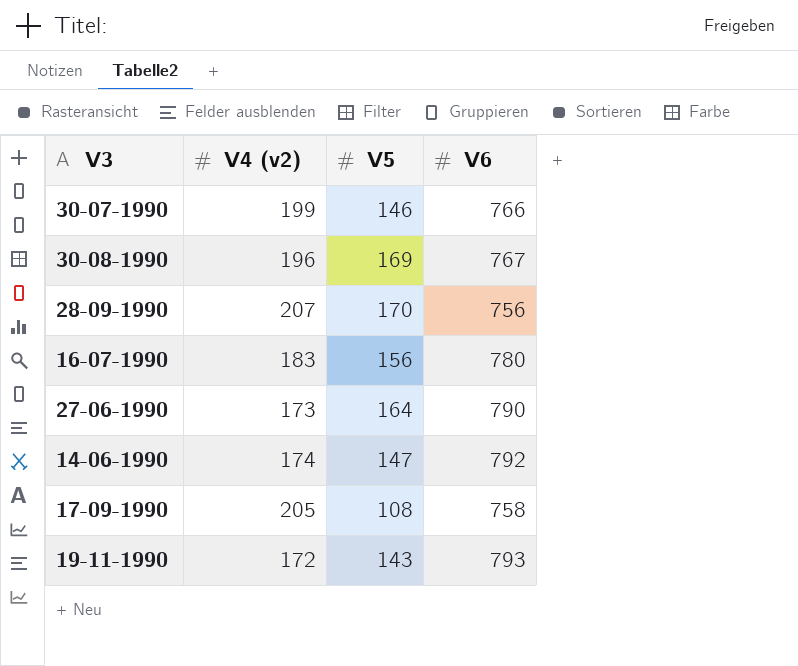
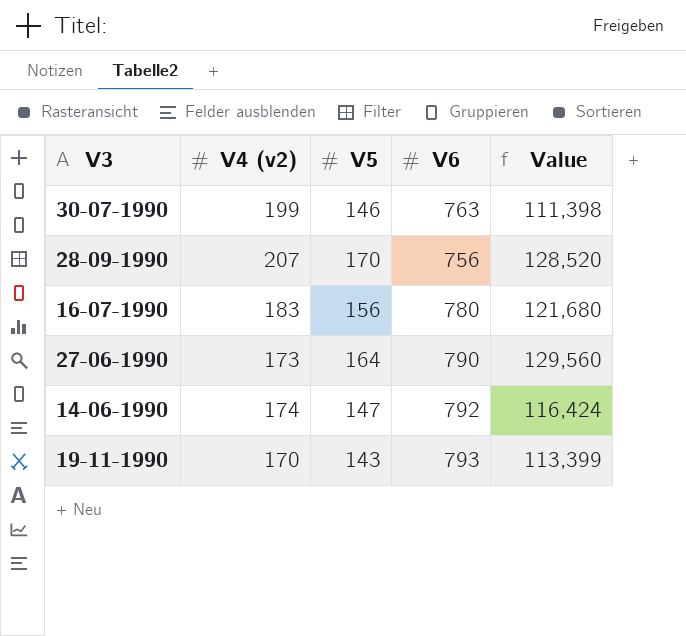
column Value | formula: none -> [V5] * [V6]
row 30-08-1990: 196 | 169 | 767 -> none
row 17-09-1990: 205 | 108 | 758 -> none
30-07-1990 | V6: 766 -> 763
19-11-1990 | V4 (v2): 172 -> 170

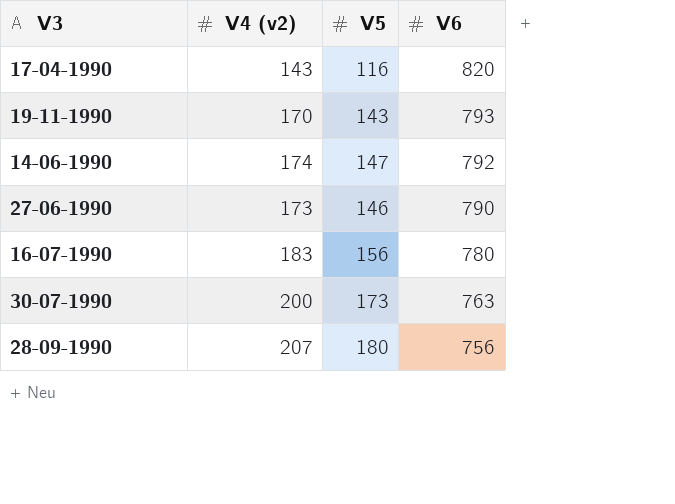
row order: none -> V6 descending
column Value | formula: [V5] * [V6] -> none
row 17-04-1990: none -> 143 | 116 | 820
27-06-1990 | V5: 164 -> 146
30-07-1990 | V4 (v2): 199 -> 200
30-07-1990 | V5: 146 -> 173
28-09-1990 | V5: 170 -> 180

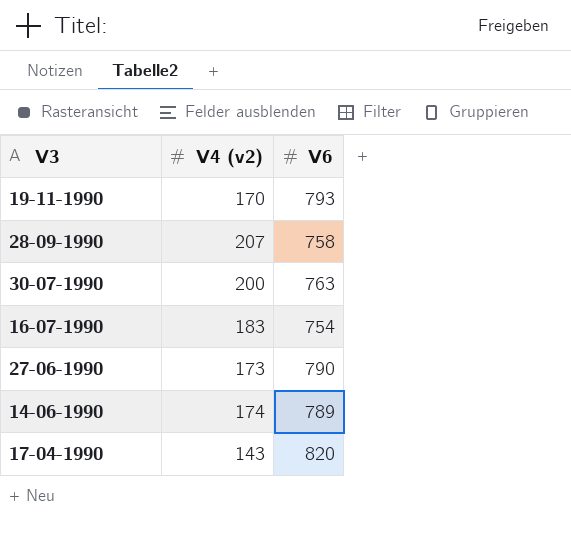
row order: V6 descending -> V3 descending
column V5 | position: 3 -> none
28-09-1990 | V6: 756 -> 758
16-07-1990 | V6: 780 -> 754
14-06-1990 | V6: 792 -> 789

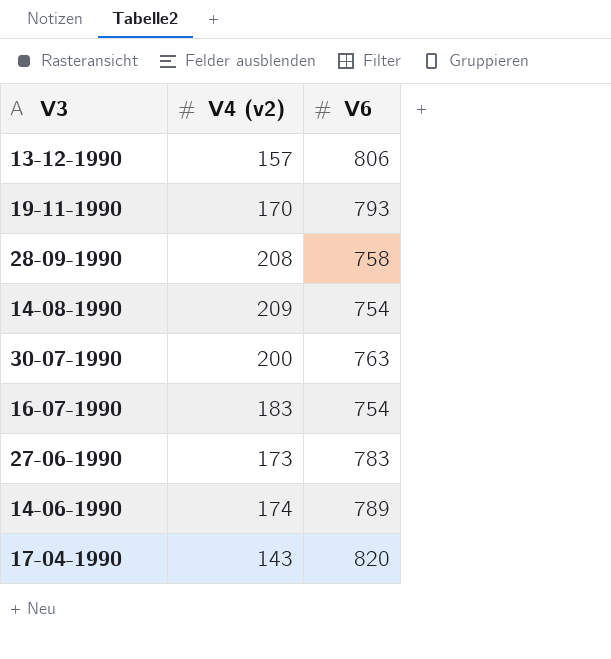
row 13-12-1990: none -> 157 | 806
28-09-1990 | V4 (v2): 207 -> 208
row 14-08-1990: none -> 209 | 754
27-06-1990 | V6: 790 -> 783

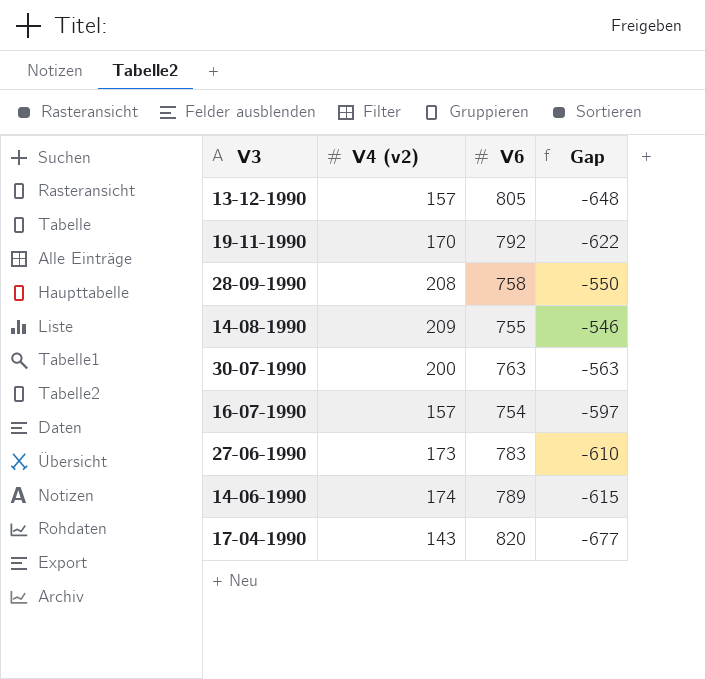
column Gap | formula: none -> [V4 (v2)] - [V6]
13-12-1990 | V6: 806 -> 805
19-11-1990 | V6: 793 -> 792
14-08-1990 | V6: 754 -> 755
16-07-1990 | V4 (v2): 183 -> 157

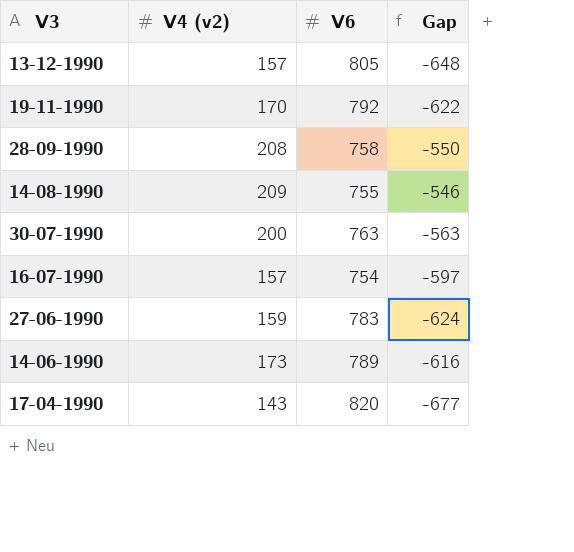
27-06-1990 | V4 (v2): 173 -> 159
27-06-1990 | Gap: -610 -> -624
14-06-1990 | V4 (v2): 174 -> 173
14-06-1990 | Gap: -615 -> -616

